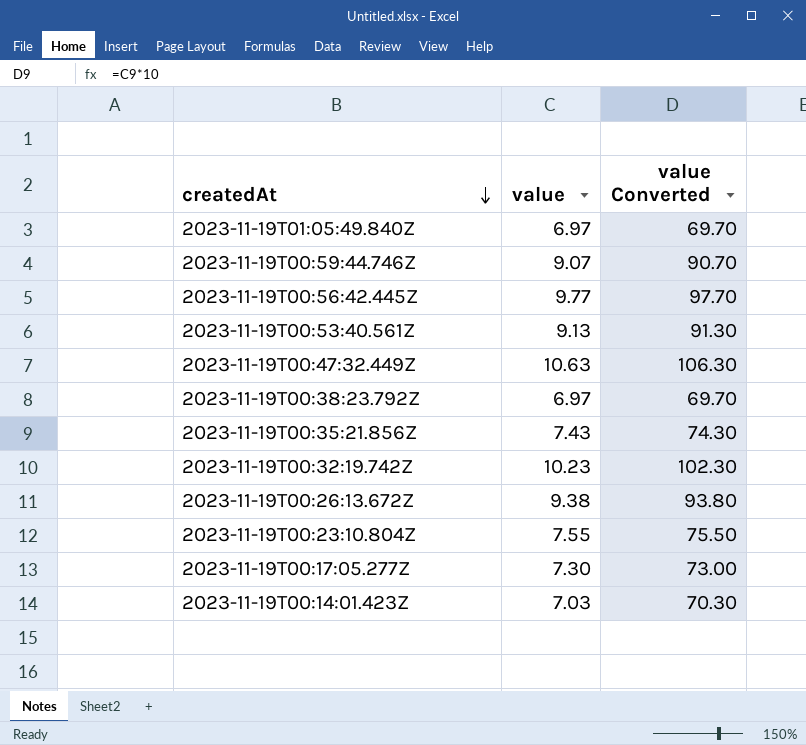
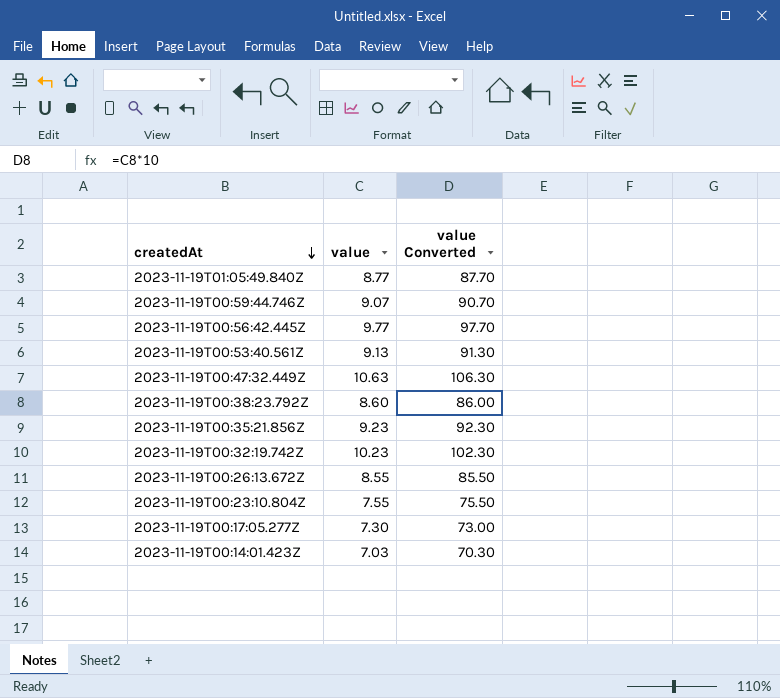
2023-11-19T01:05:49.840Z | value: 6.97 -> 8.77
2023-11-19T01:05:49.840Z | value Converted: 69.70 -> 87.70
2023-11-19T00:38:23.792Z | value: 6.97 -> 8.60
2023-11-19T00:38:23.792Z | value Converted: 69.70 -> 86.00
2023-11-19T00:35:21.856Z | value: 7.43 -> 9.23
2023-11-19T00:35:21.856Z | value Converted: 74.30 -> 92.30
2023-11-19T00:26:13.672Z | value: 9.38 -> 8.55
2023-11-19T00:26:13.672Z | value Converted: 93.80 -> 85.50

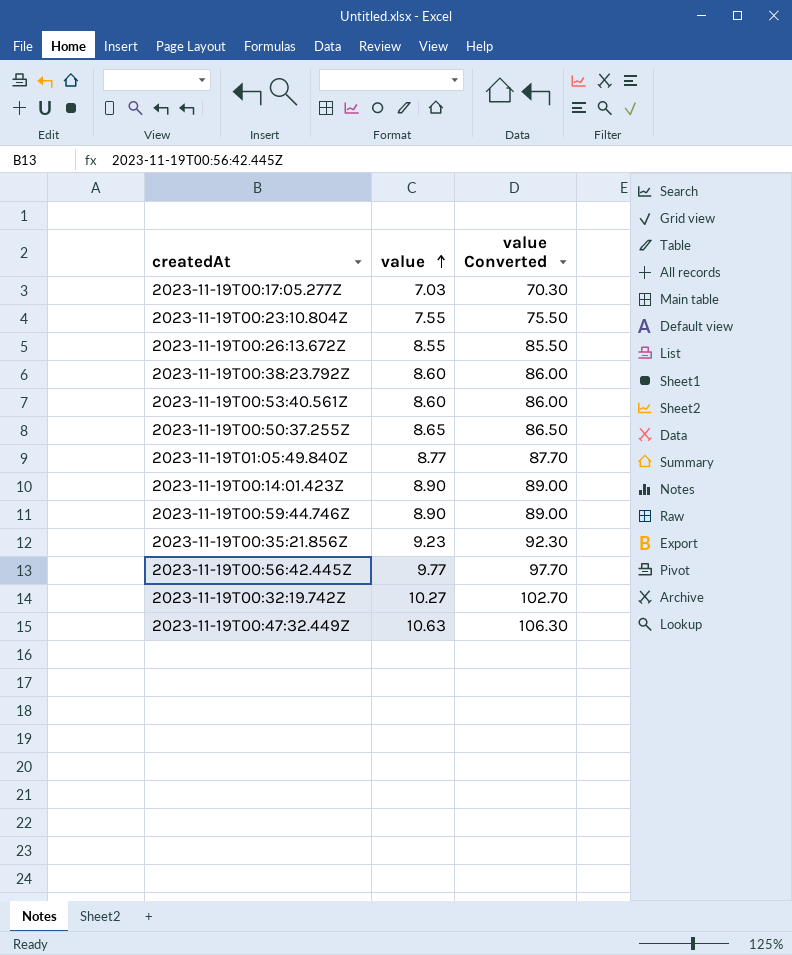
row order: createdAt descending -> value ascending
2023-11-19T00:17:05.277Z | value: 7.30 -> 7.03
2023-11-19T00:17:05.277Z | value Converted: 73.00 -> 70.30
2023-11-19T00:53:40.561Z | value: 9.13 -> 8.60
2023-11-19T00:53:40.561Z | value Converted: 91.30 -> 86.00
row 2023-11-19T00:50:37.255Z: none -> 8.65 | 86.50
2023-11-19T00:14:01.423Z | value: 7.03 -> 8.90
2023-11-19T00:14:01.423Z | value Converted: 70.30 -> 89.00
2023-11-19T00:59:44.746Z | value: 9.07 -> 8.90
2023-11-19T00:59:44.746Z | value Converted: 90.70 -> 89.00
2023-11-19T00:32:19.742Z | value: 10.23 -> 10.27
2023-11-19T00:32:19.742Z | value Converted: 102.30 -> 102.70

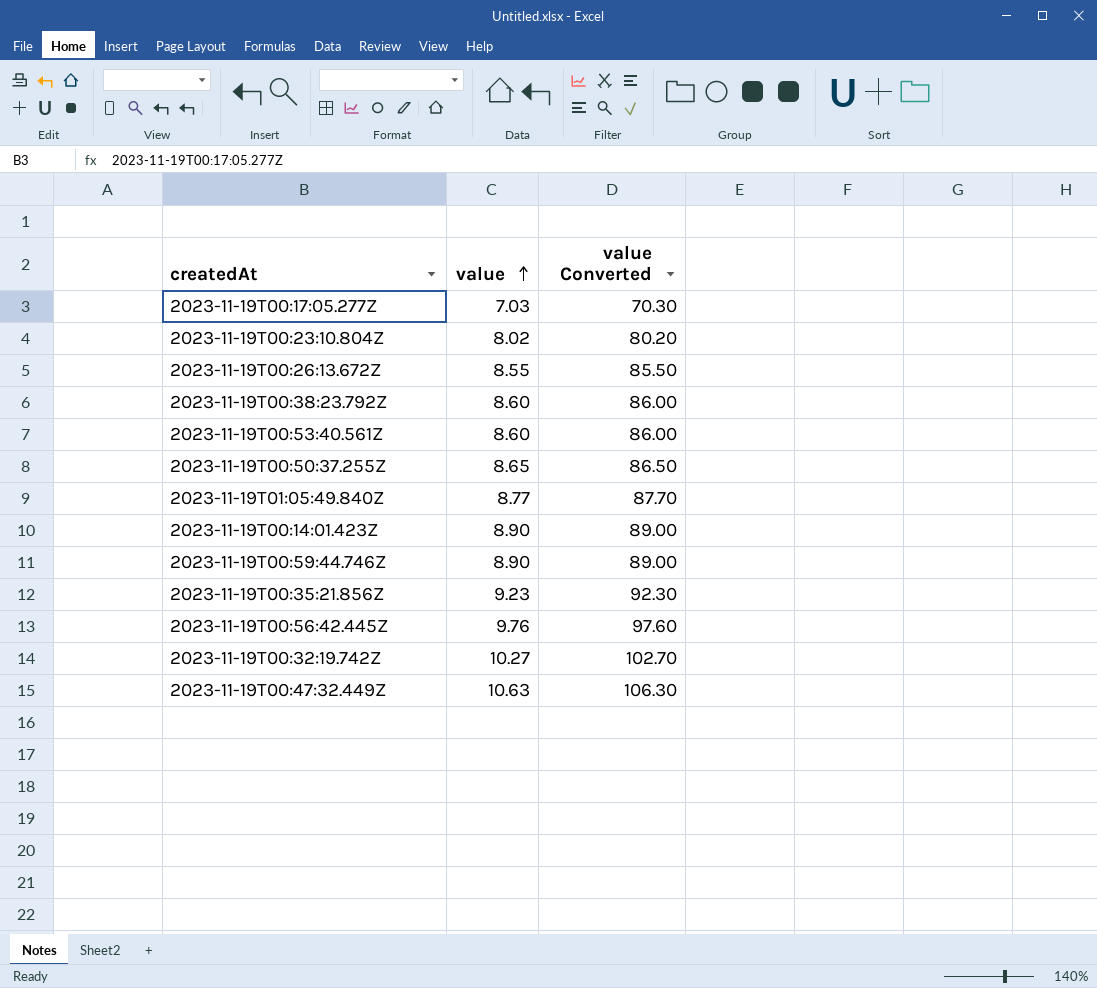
2023-11-19T00:23:10.804Z | value: 7.55 -> 8.02
2023-11-19T00:23:10.804Z | value Converted: 75.50 -> 80.20
2023-11-19T00:56:42.445Z | value: 9.77 -> 9.76
2023-11-19T00:56:42.445Z | value Converted: 97.70 -> 97.60

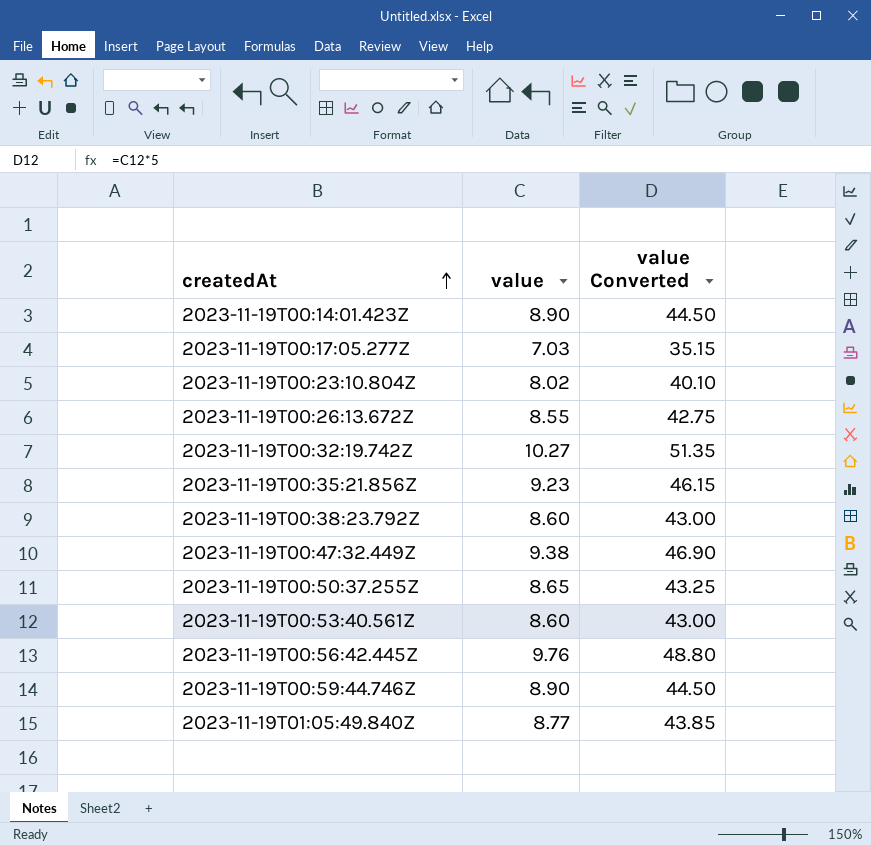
row order: value ascending -> createdAt ascending
column value Converted | formula: [value] * 10 -> [value] * 5
2023-11-19T00:47:32.449Z | value: 10.63 -> 9.38

